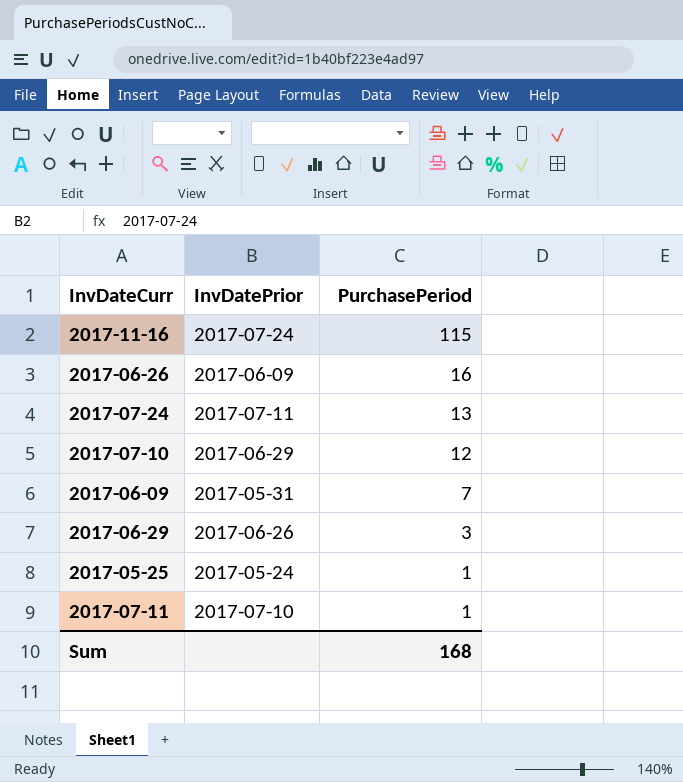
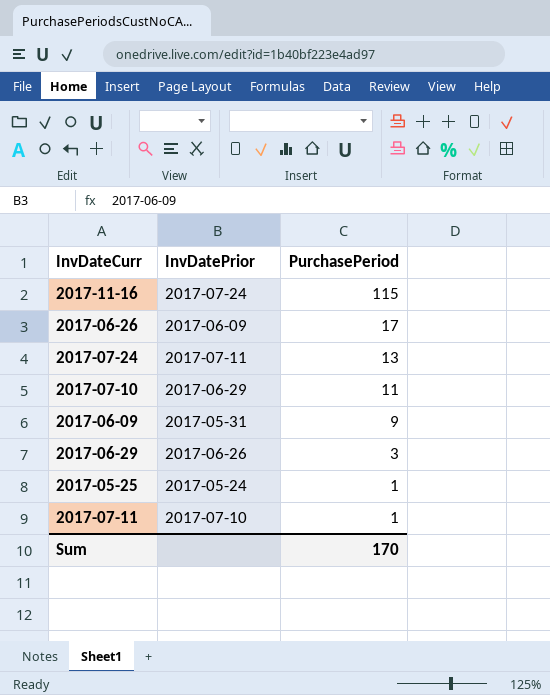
2017-06-26 | PurchasePeriod: 16 -> 17
2017-07-10 | PurchasePeriod: 12 -> 11
2017-06-09 | PurchasePeriod: 7 -> 9
Sum | PurchasePeriod: 168 -> 170

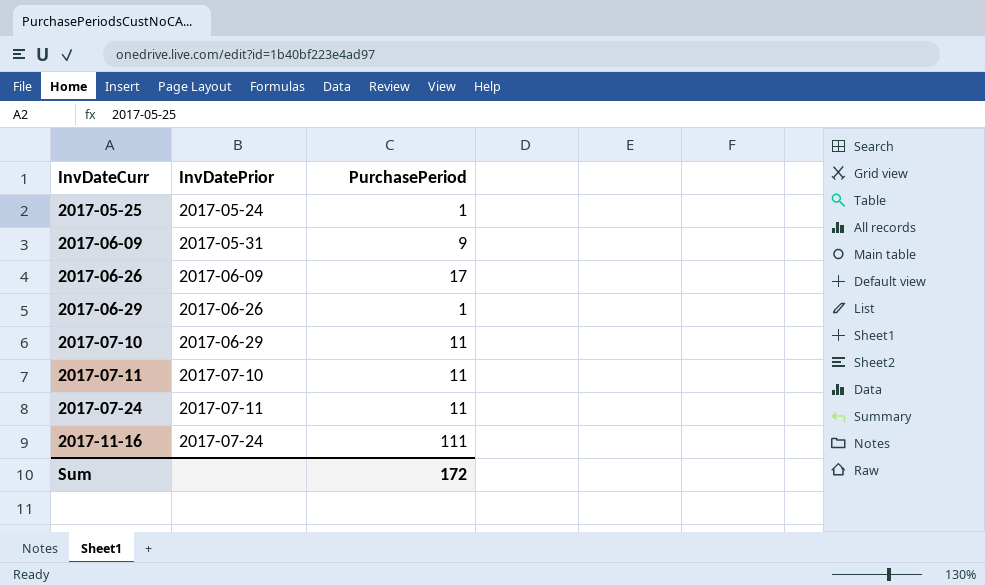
row order: PurchasePeriod descending -> InvDateCurr ascending
2017-06-29 | PurchasePeriod: 3 -> 1
2017-07-11 | PurchasePeriod: 1 -> 11
2017-07-24 | PurchasePeriod: 13 -> 11
2017-11-16 | PurchasePeriod: 115 -> 111
Sum | PurchasePeriod: 170 -> 172

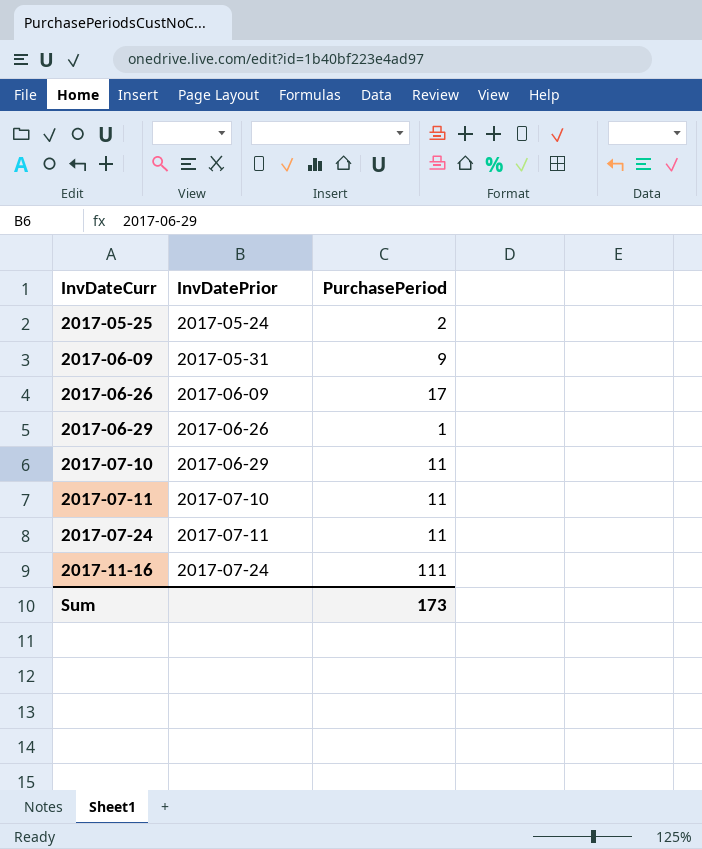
2017-05-25 | PurchasePeriod: 1 -> 2
Sum | PurchasePeriod: 172 -> 173

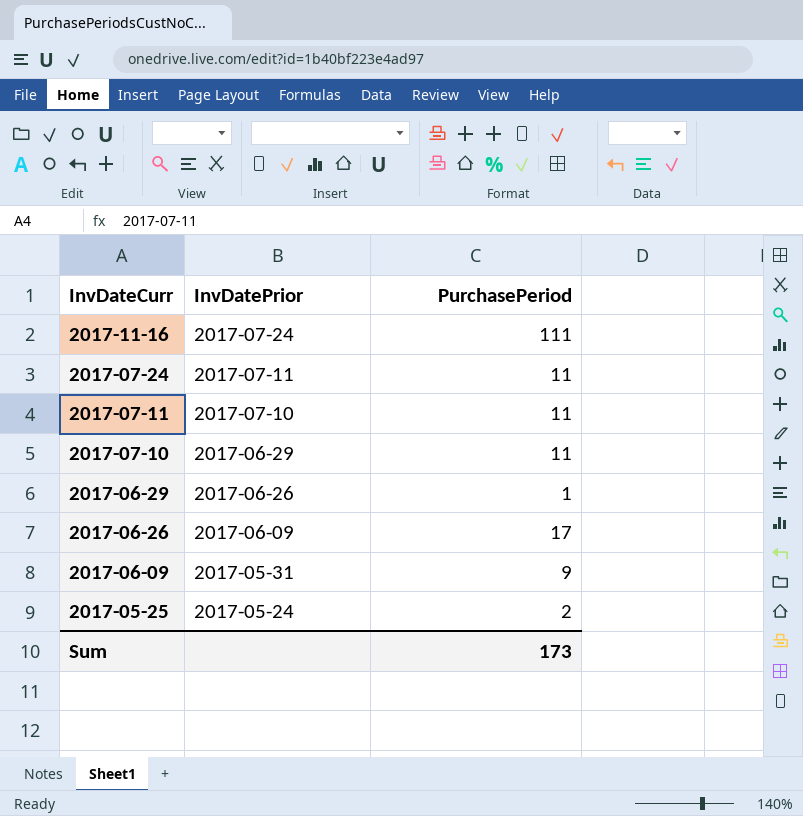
row order: InvDateCurr ascending -> InvDateCurr descending

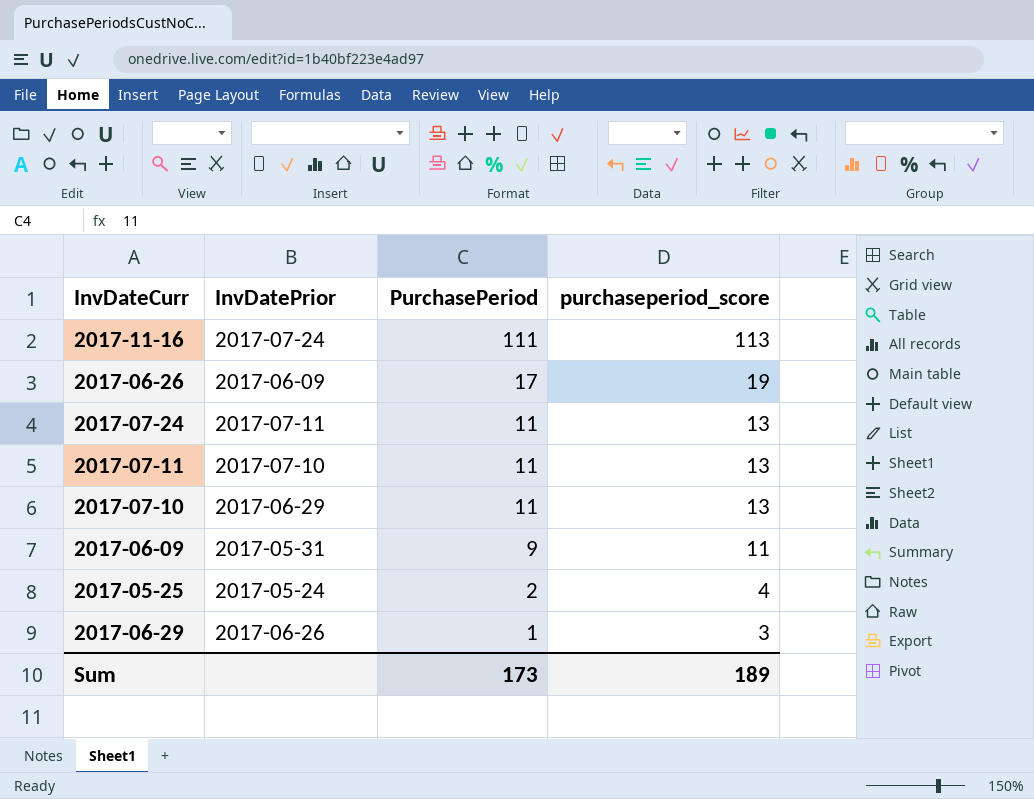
row order: InvDateCurr descending -> PurchasePeriod descending
column purchaseperiod_score | formula: none -> [PurchasePeriod] + 2

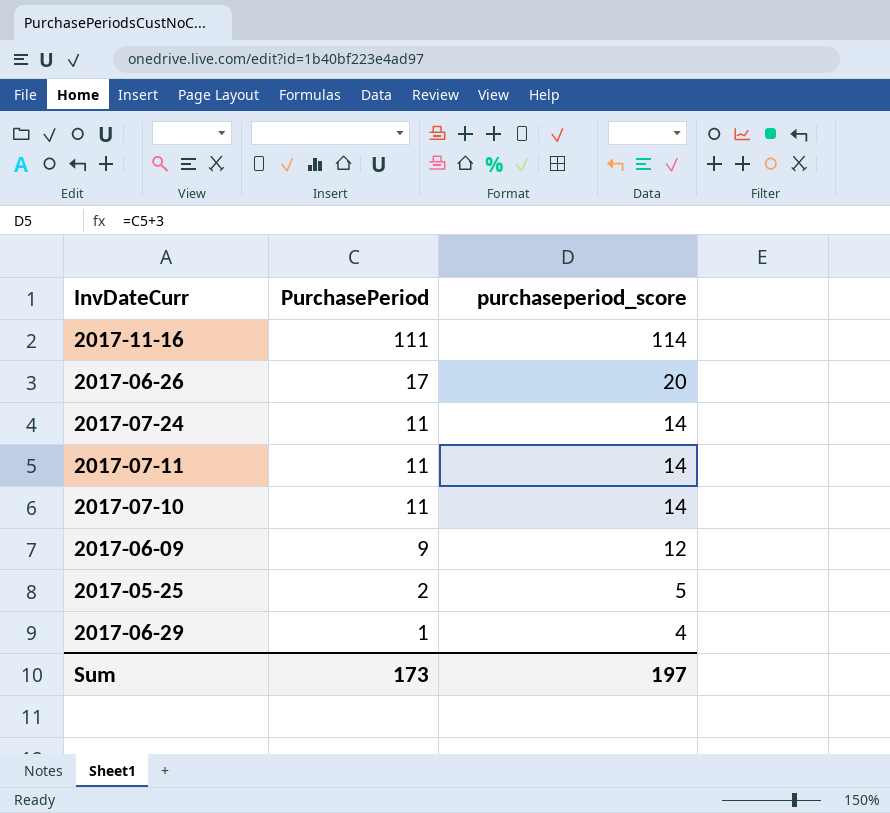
column InvDatePrior | position: 2 -> none
column purchaseperiod_score | formula: [PurchasePeriod] + 2 -> [PurchasePeriod] + 3
Sum | purchaseperiod_score: 189 -> 197

